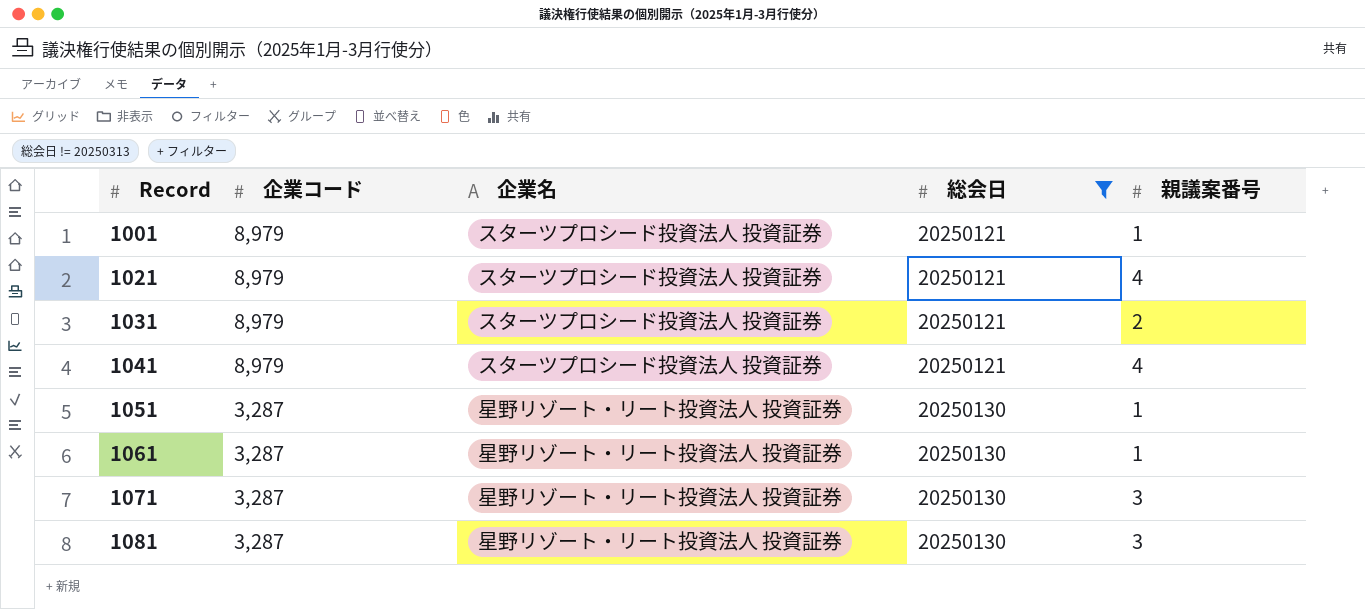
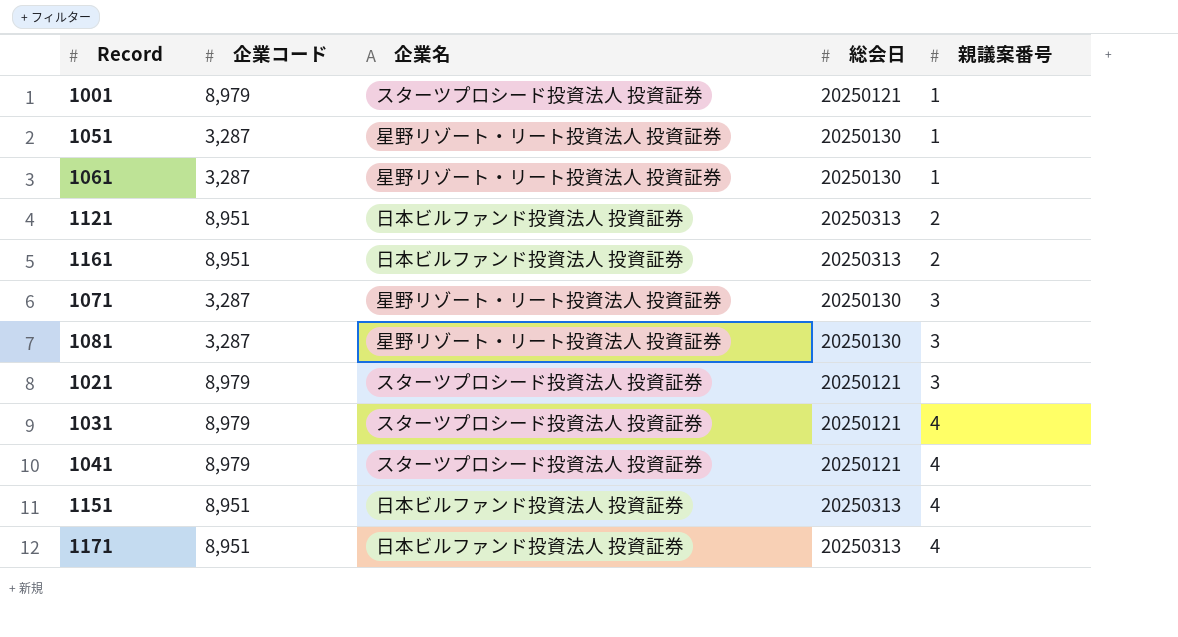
filter: 総会日 != 20250313 -> none
row order: Record ascending -> 親議案番号 ascending
1021 | 親議案番号: 4 -> 3
1031 | 親議案番号: 2 -> 4

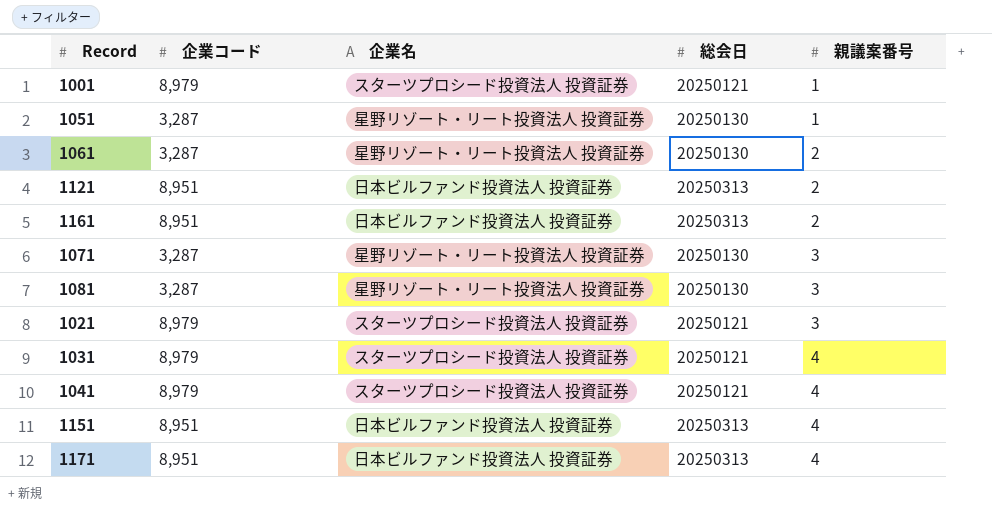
1061 | 親議案番号: 1 -> 2

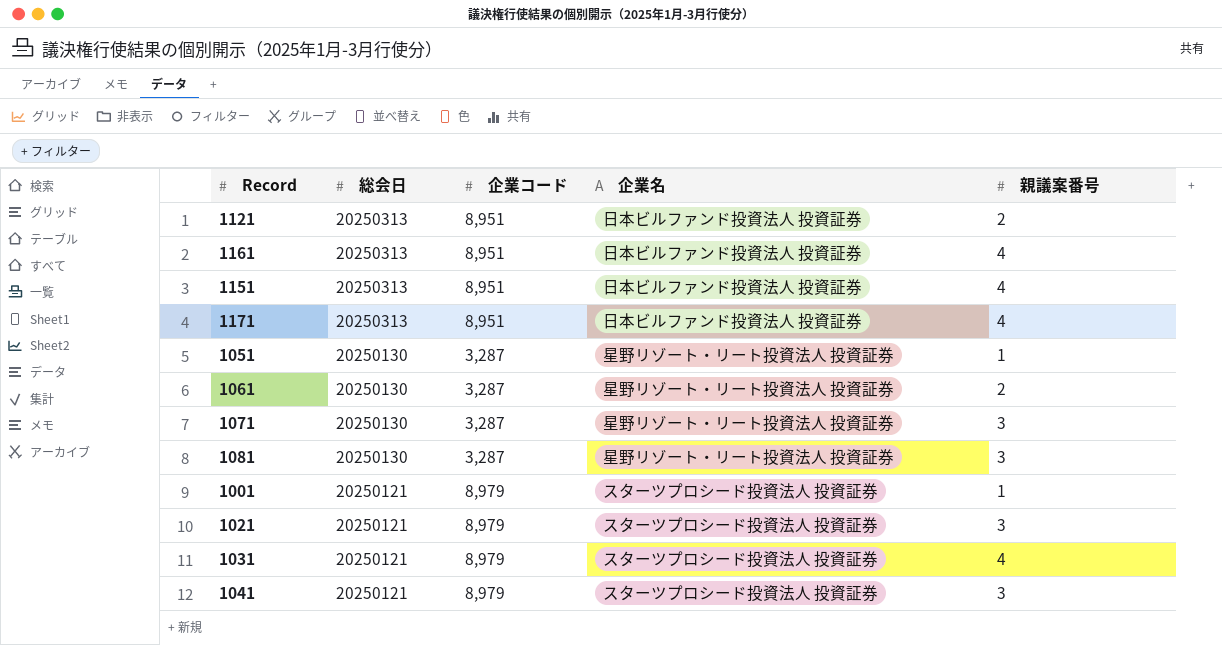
row order: 親議案番号 ascending -> 総会日 descending
column 総会日 | position: 4 -> 2
1161 | 親議案番号: 2 -> 4
1041 | 親議案番号: 4 -> 3

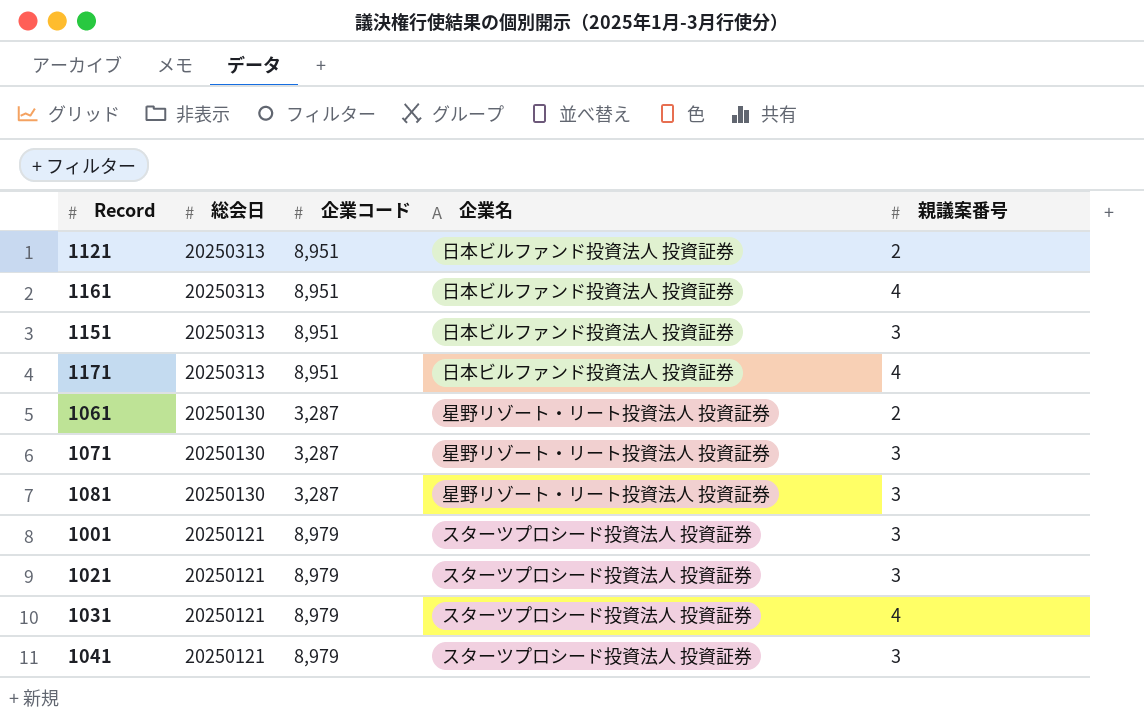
row 1051: 20250130 | 3,287 | 星野リゾート・リート投資法人 投資証券 | 1 -> none
1151 | 親議案番号: 4 -> 3
1001 | 親議案番号: 1 -> 3

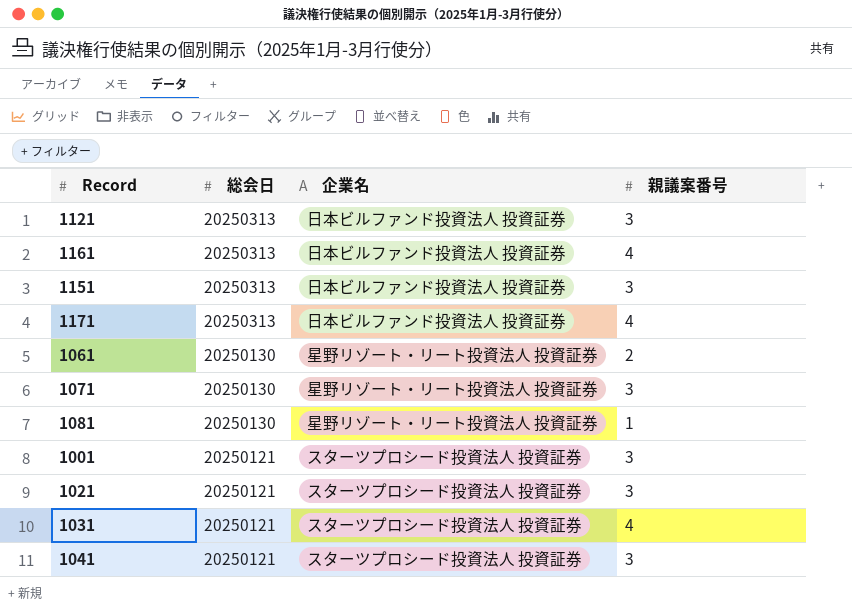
column 企業コード | position: 3 -> none
1121 | 親議案番号: 2 -> 3
1081 | 親議案番号: 3 -> 1

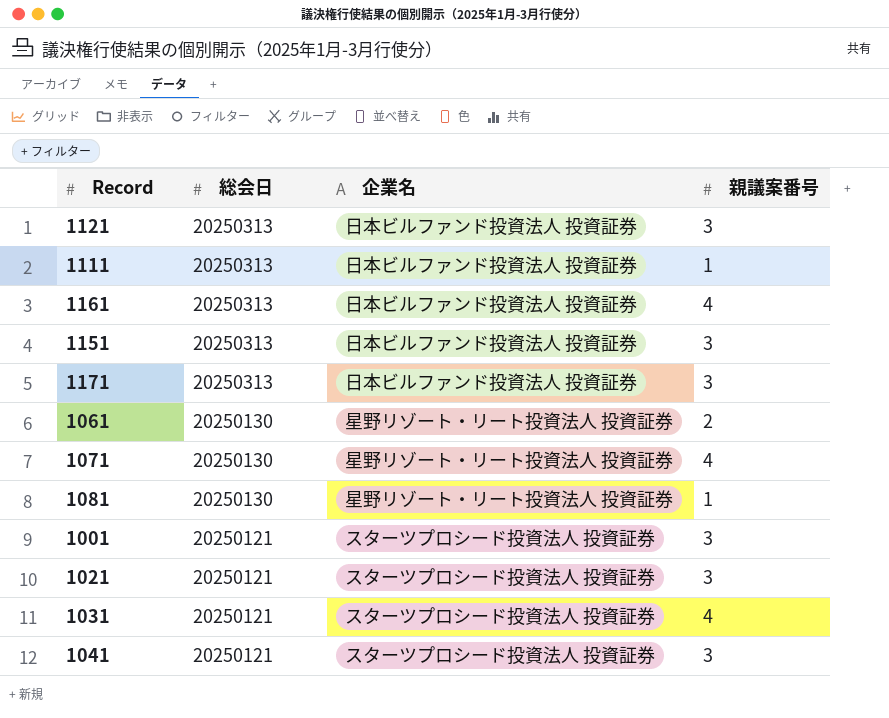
row 1111: none -> 20250313 | 日本ビルファンド投資法人 投資証券 | 1
1171 | 親議案番号: 4 -> 3
1071 | 親議案番号: 3 -> 4

